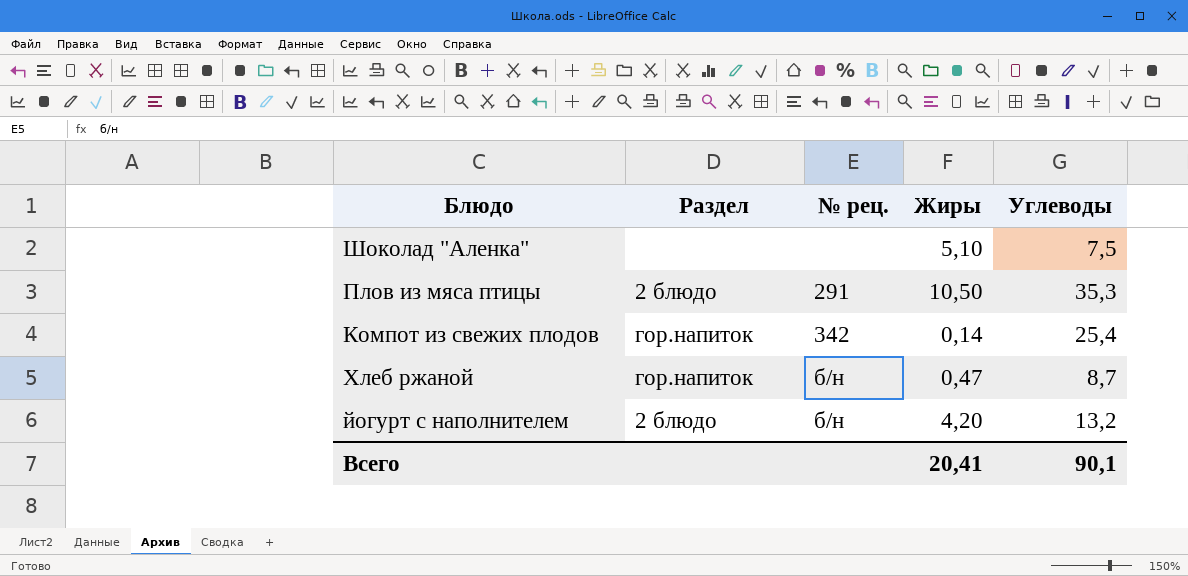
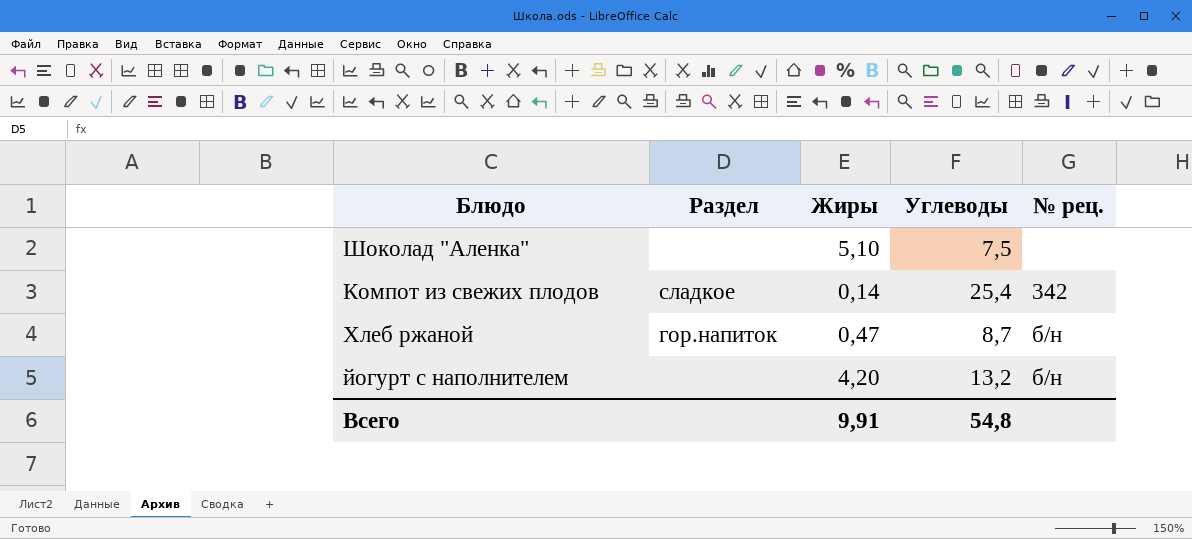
column № рец. | position: 3 -> 5
row Плов из мяса птицы: 2 блюдо | 291 | 10,50 | 35,3 -> none
Компот из свежих плодов | Раздел: гор.напиток -> сладкое
йогурт с наполнителем | Раздел: 2 блюдо -> none
Всего | Жиры: 20,41 -> 9,91
Всего | Углеводы: 90,1 -> 54,8

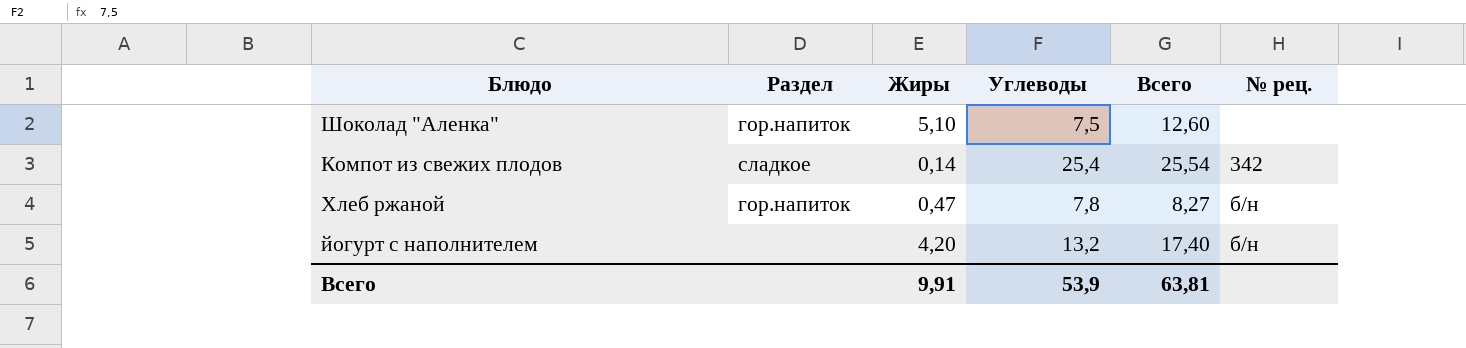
column Всего | formula: none -> [Жиры] + [Углеводы]
Шоколад "Аленка" | Раздел: none -> гор.напиток
Хлеб ржаной | Углеводы: 8,7 -> 7,8
Всего | Углеводы: 54,8 -> 53,9

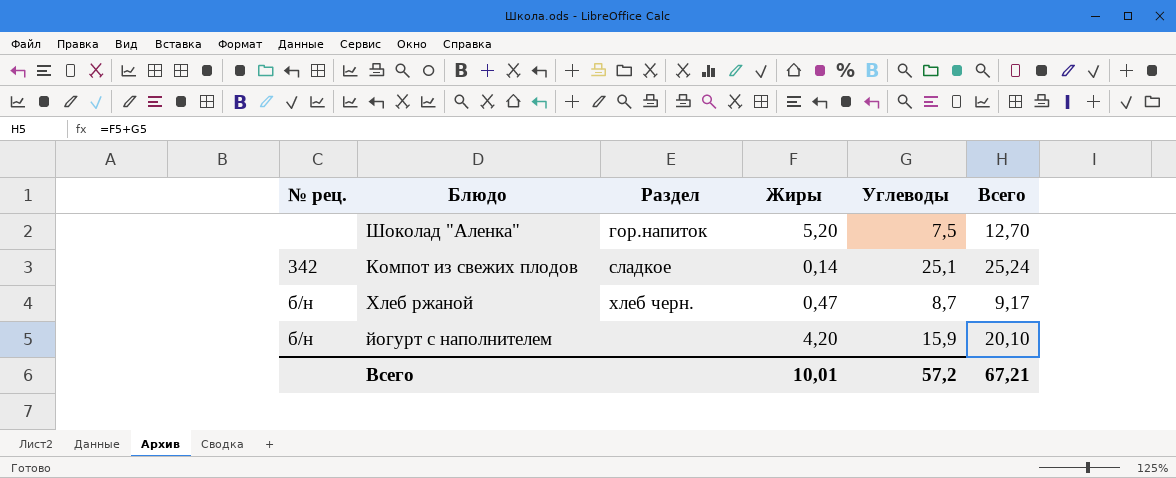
column № рец. | position: 6 -> 1
Шоколад "Аленка" | Жиры: 5,10 -> 5,20
Шоколад "Аленка" | Всего: 12,60 -> 12,70
Компот из свежих плодов | Углеводы: 25,4 -> 25,1
Компот из свежих плодов | Всего: 25,54 -> 25,24
Хлеб ржаной | Раздел: гор.напиток -> хлеб черн.
Хлеб ржаной | Углеводы: 7,8 -> 8,7
Хлеб ржаной | Всего: 8,27 -> 9,17
йогурт с наполнителем | Углеводы: 13,2 -> 15,9
йогурт с наполнителем | Всего: 17,40 -> 20,10
Всего | Жиры: 9,91 -> 10,01
Всего | Углеводы: 53,9 -> 57,2
Всего | Всего: 63,81 -> 67,21

